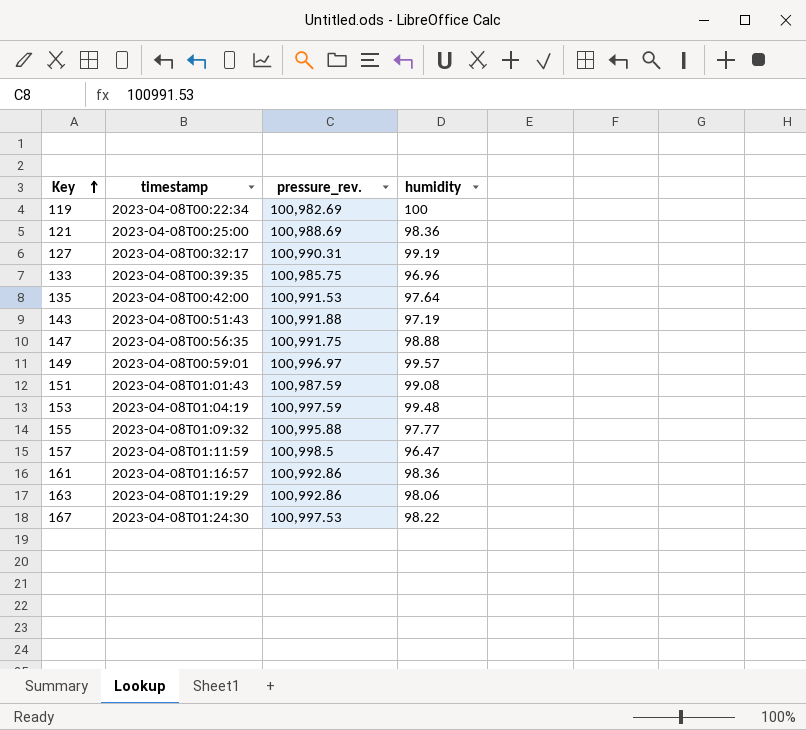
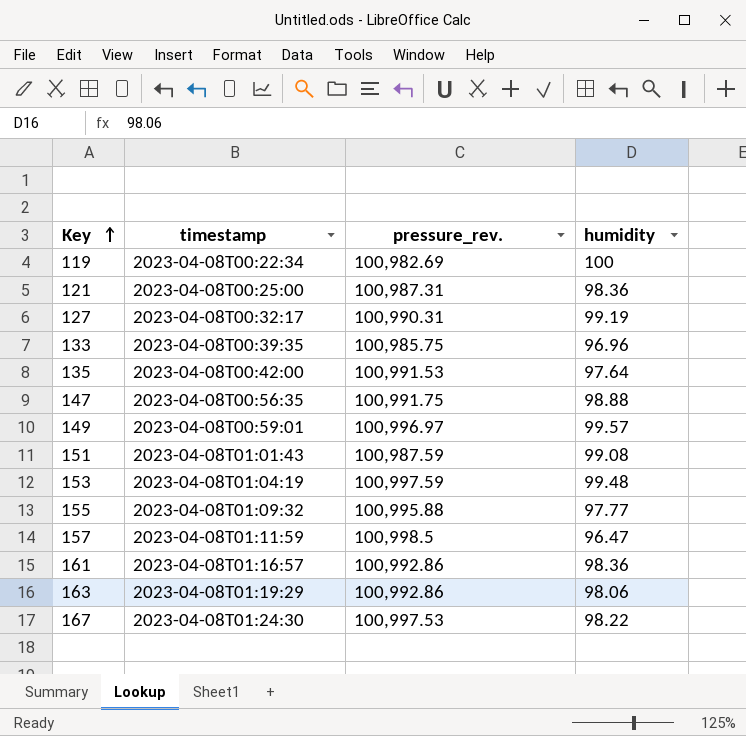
row 143: 2023-04-08T00:51:43 | 100,991.88 | 97.19 -> none
121 | pressure_rev.: 100,988.69 -> 100,987.31

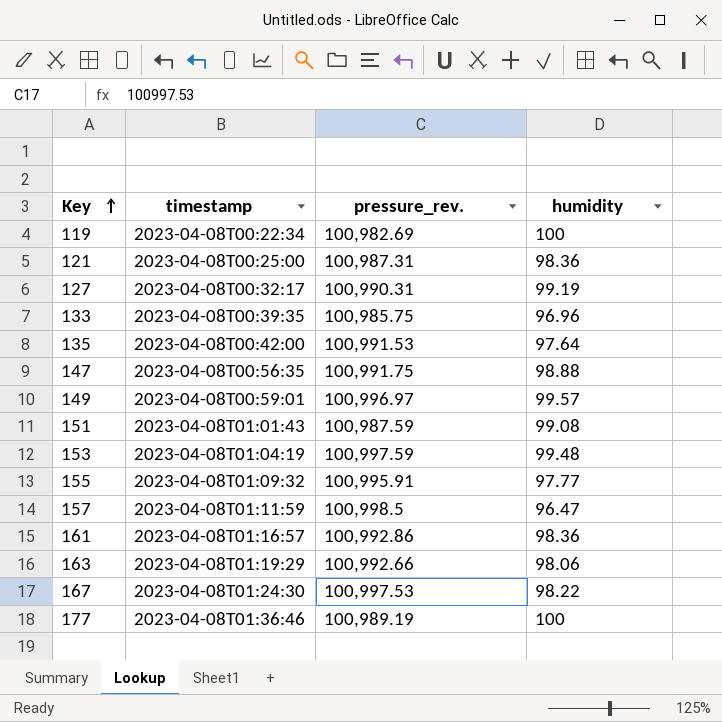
155 | pressure_rev.: 100,995.88 -> 100,995.91
163 | pressure_rev.: 100,992.86 -> 100,992.66
row 177: none -> 2023-04-08T01:36:46 | 100,989.19 | 100

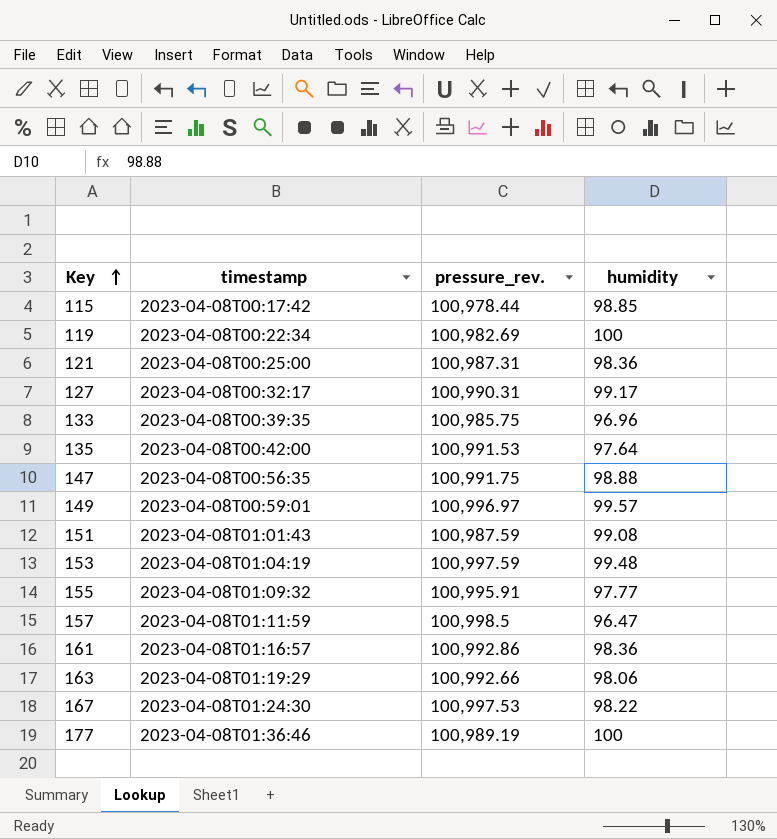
row 115: none -> 2023-04-08T00:17:42 | 100,978.44 | 98.85
127 | humidity: 99.19 -> 99.17

